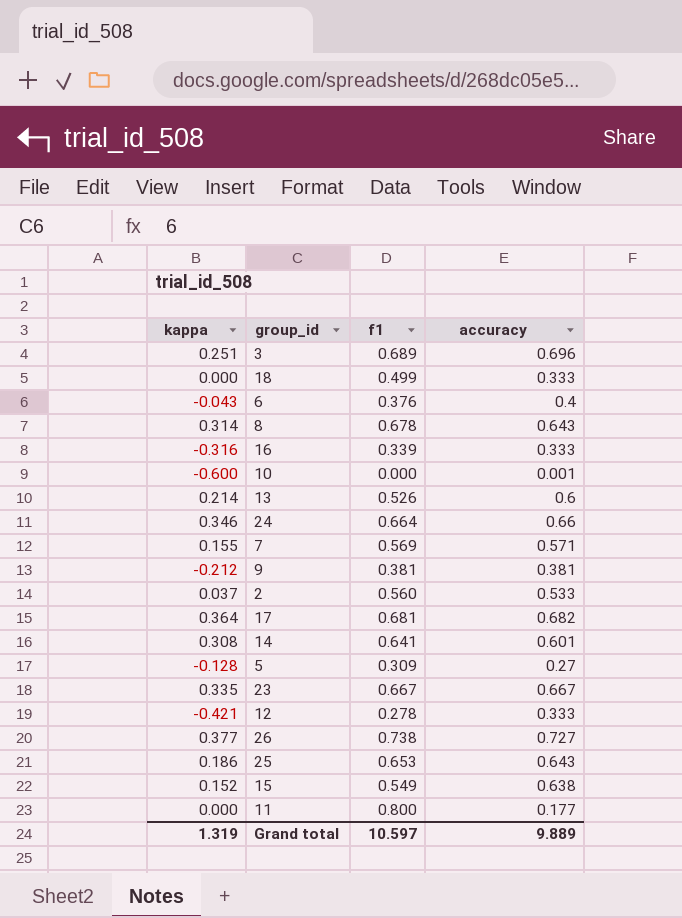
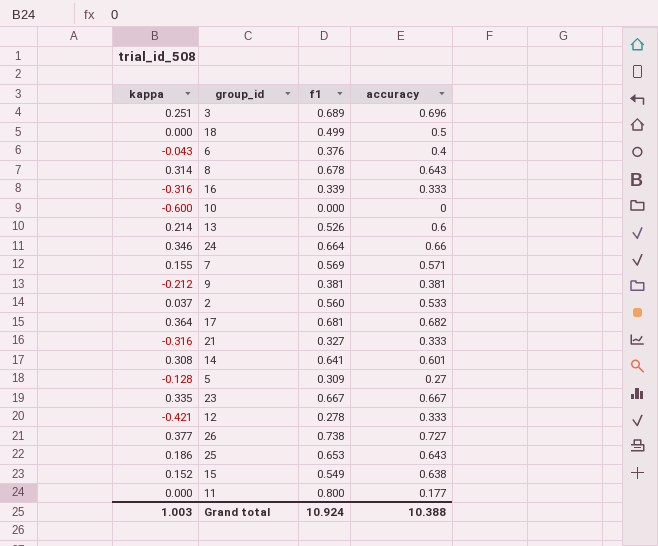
18 | accuracy: 0.333 -> 0.5
10 | accuracy: 0.001 -> 0
row 21: none -> -0.316 | 0.327 | 0.333
Grand total | kappa: 1.319 -> 1.003
Grand total | f1: 10.597 -> 10.924
Grand total | accuracy: 9.889 -> 10.388

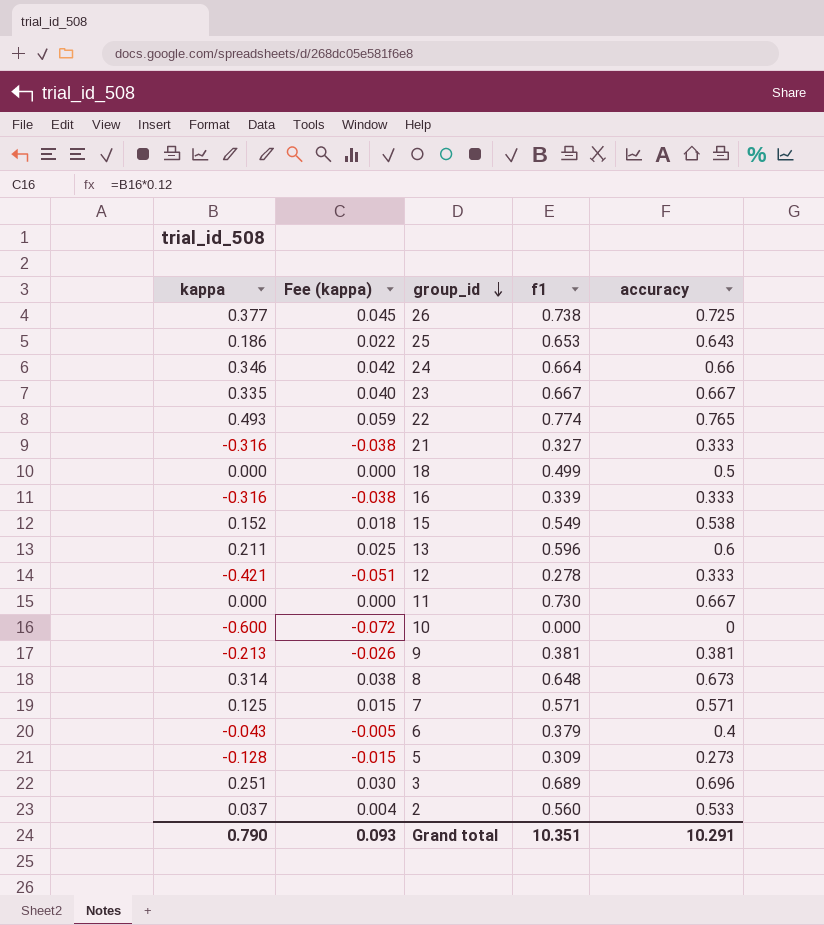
row order: none -> group_id descending
column Fee (kappa) | formula: none -> [kappa] * 0.12
row 17: 0.364 | 0.681 | 0.682 -> none
row 14: 0.308 | 0.641 | 0.601 -> none
26 | accuracy: 0.727 -> 0.725
row 22: none -> 0.493 | 0.059 | 0.774 | 0.765
15 | accuracy: 0.638 -> 0.538
13 | kappa: 0.214 -> 0.211
13 | f1: 0.526 -> 0.596
11 | f1: 0.800 -> 0.730
11 | accuracy: 0.177 -> 0.667
9 | kappa: -0.212 -> -0.213
8 | f1: 0.678 -> 0.648
8 | accuracy: 0.643 -> 0.673
7 | kappa: 0.155 -> 0.125
7 | f1: 0.569 -> 0.571
6 | f1: 0.376 -> 0.379
5 | accuracy: 0.27 -> 0.273
Grand total | kappa: 1.003 -> 0.790
Grand total | f1: 10.924 -> 10.351
Grand total | accuracy: 10.388 -> 10.291

